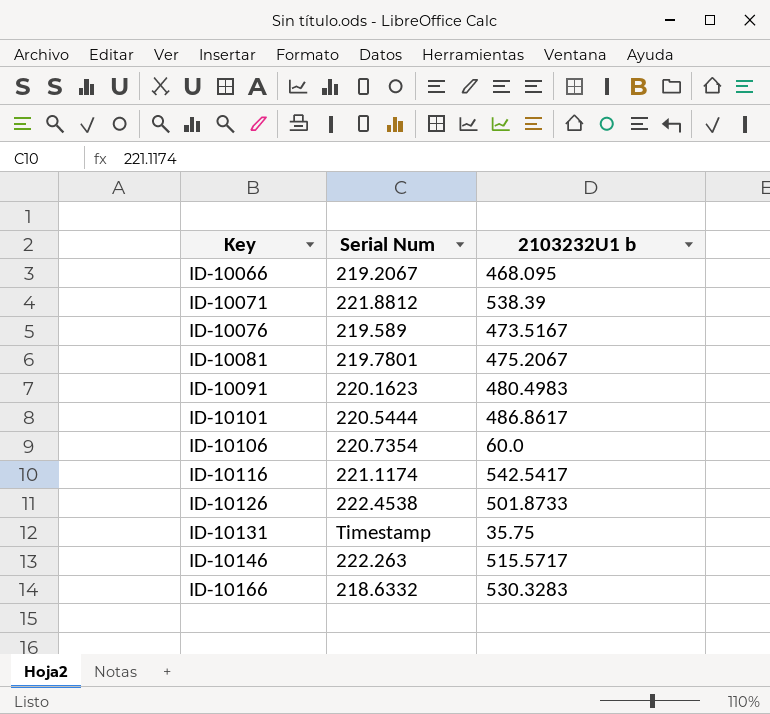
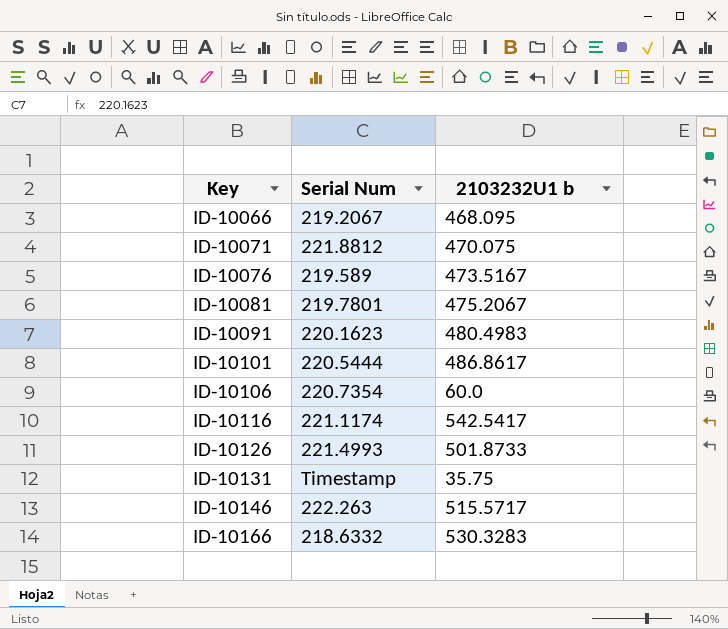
ID-10071 | 2103232U1 b: 538.39 -> 470.075
ID-10126 | Serial Num: 222.4538 -> 221.4993

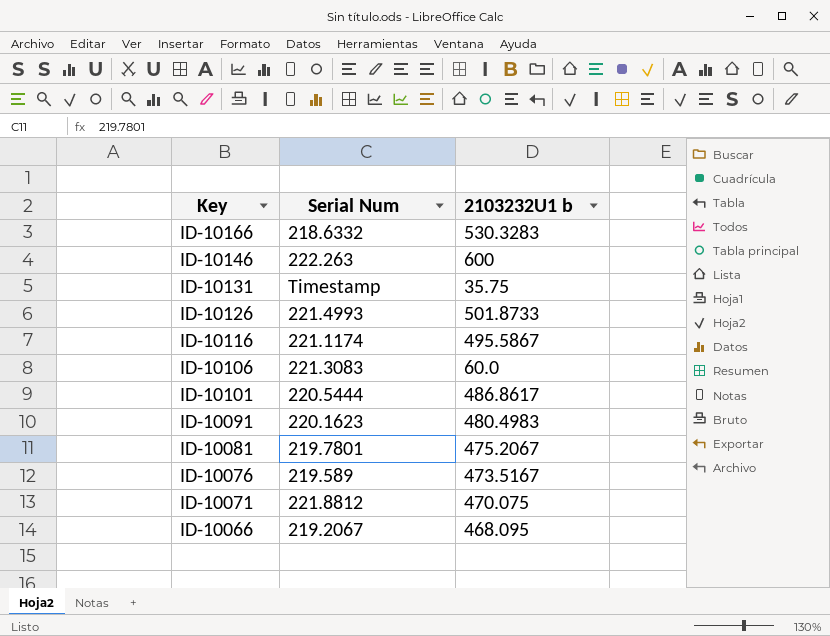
row order: Key ascending -> Key descending
ID-10146 | 2103232U1 b: 515.5717 -> 600
ID-10116 | 2103232U1 b: 542.5417 -> 495.5867
ID-10106 | Serial Num: 220.7354 -> 221.3083

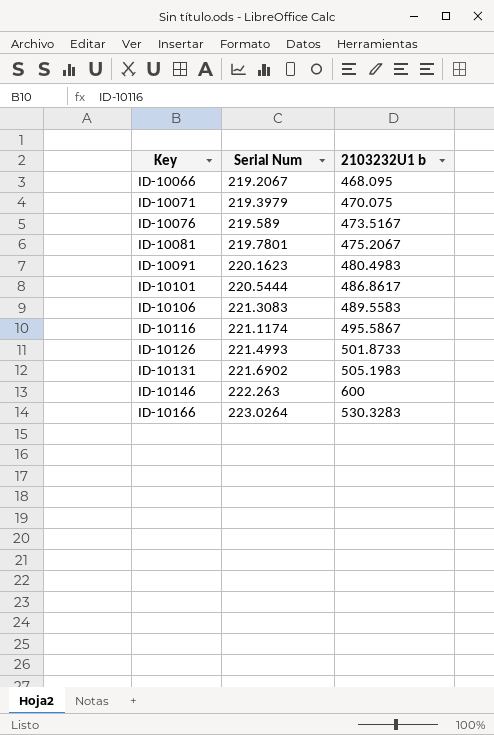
row order: Key descending -> Key ascending
ID-10071 | Serial Num: 221.8812 -> 219.3979
ID-10106 | 2103232U1 b: 60.0 -> 489.5583
ID-10131 | Serial Num: Timestamp -> 221.6902
ID-10131 | 2103232U1 b: 35.75 -> 505.1983
ID-10166 | Serial Num: 218.6332 -> 223.0264

